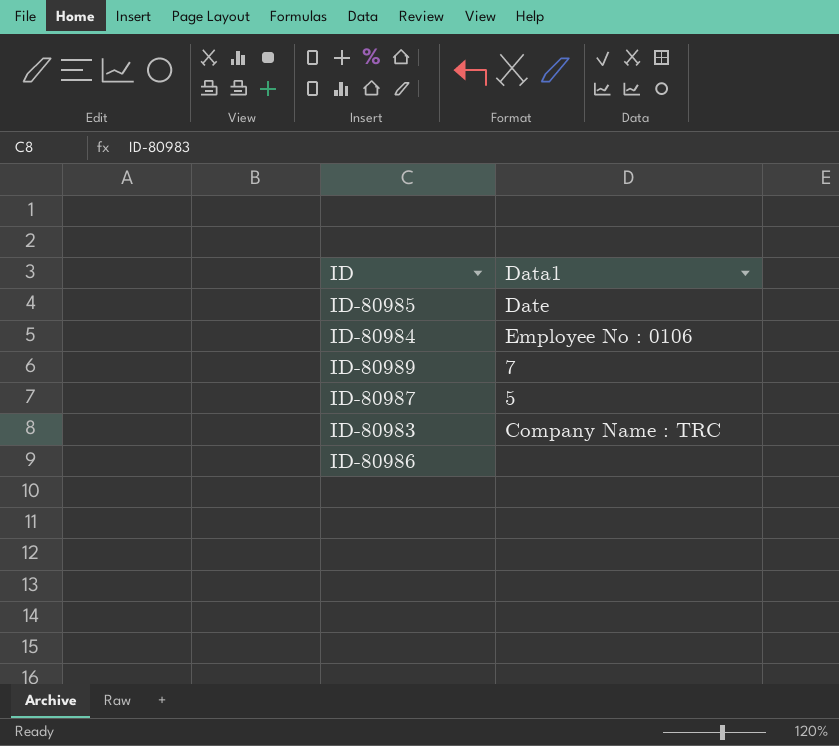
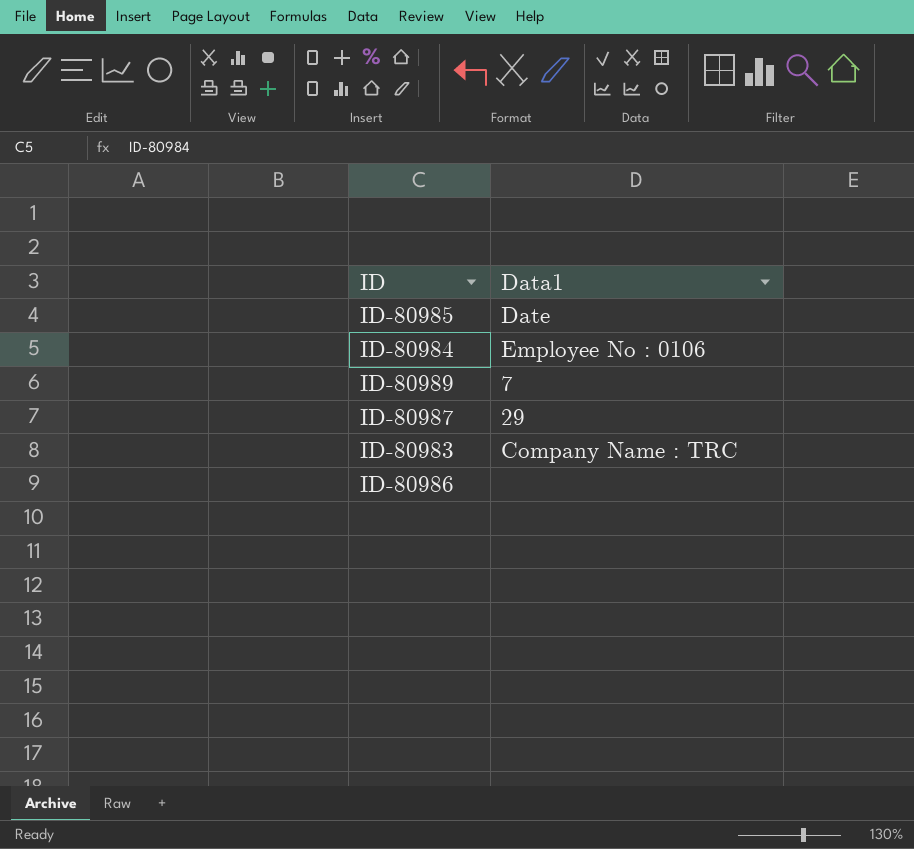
ID-80987 | Data1: 5 -> 29

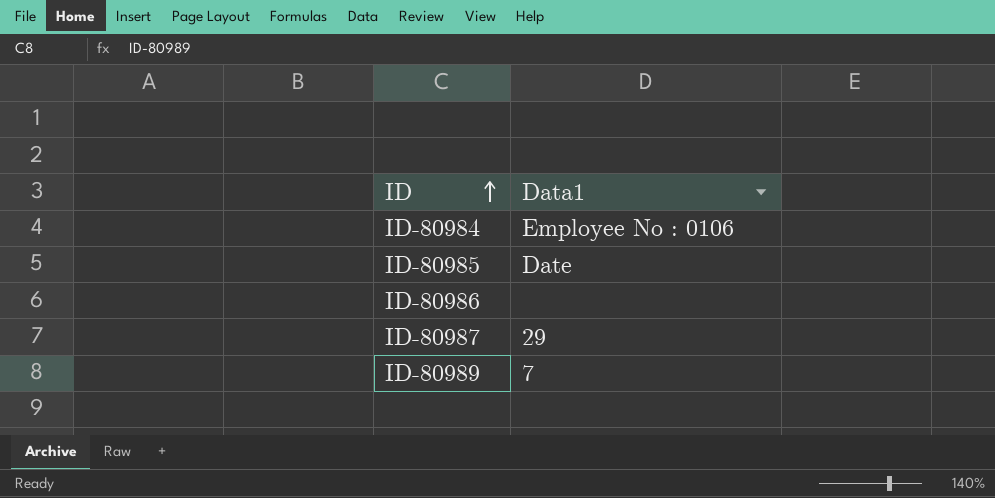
row order: none -> ID ascending
row ID-80983: Company Name : TRC -> none

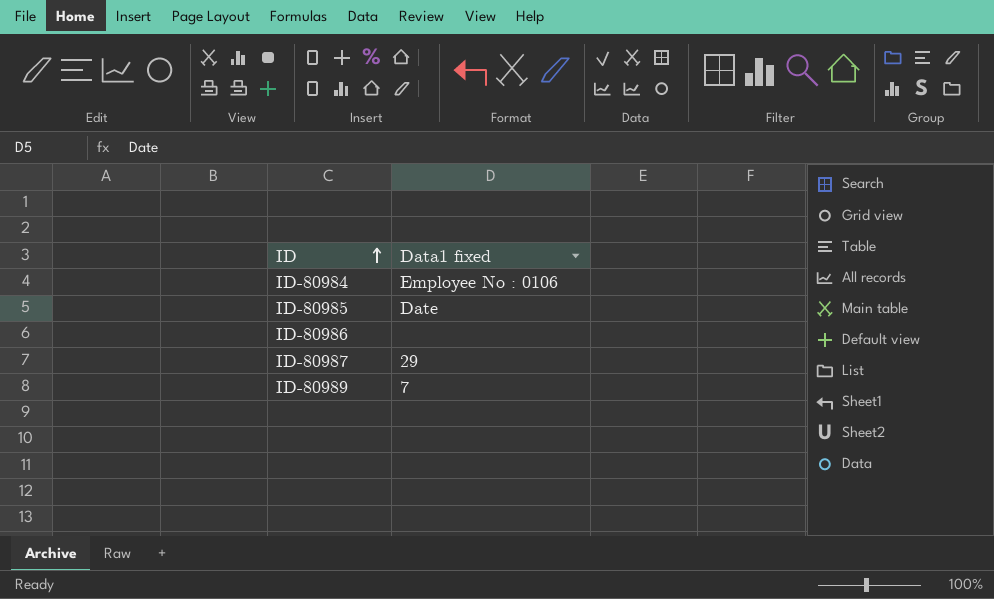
column name: Data1 -> Data1 fixed

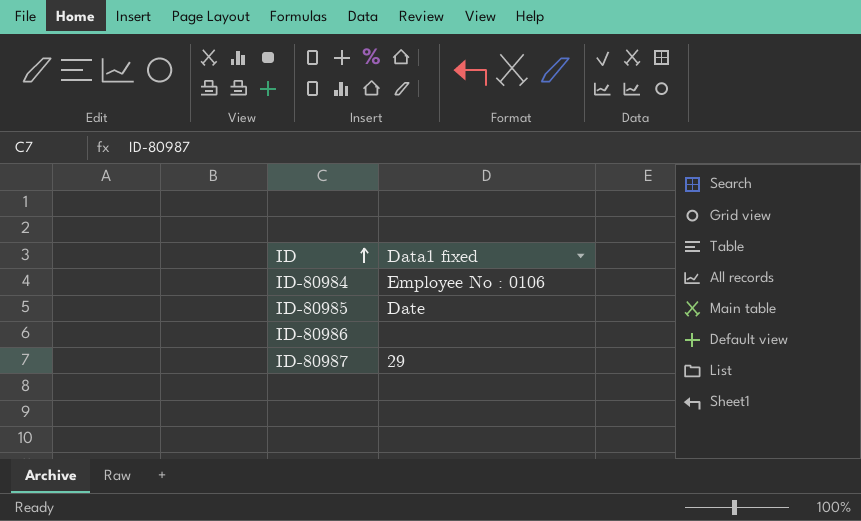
row ID-80989: 7 -> none

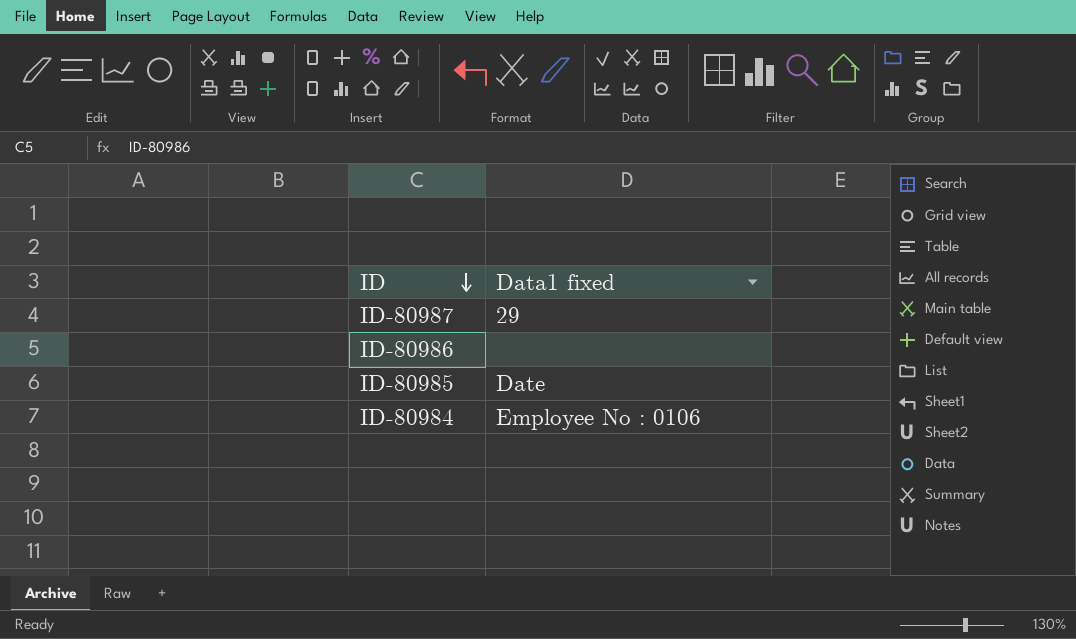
row order: ID ascending -> ID descending

